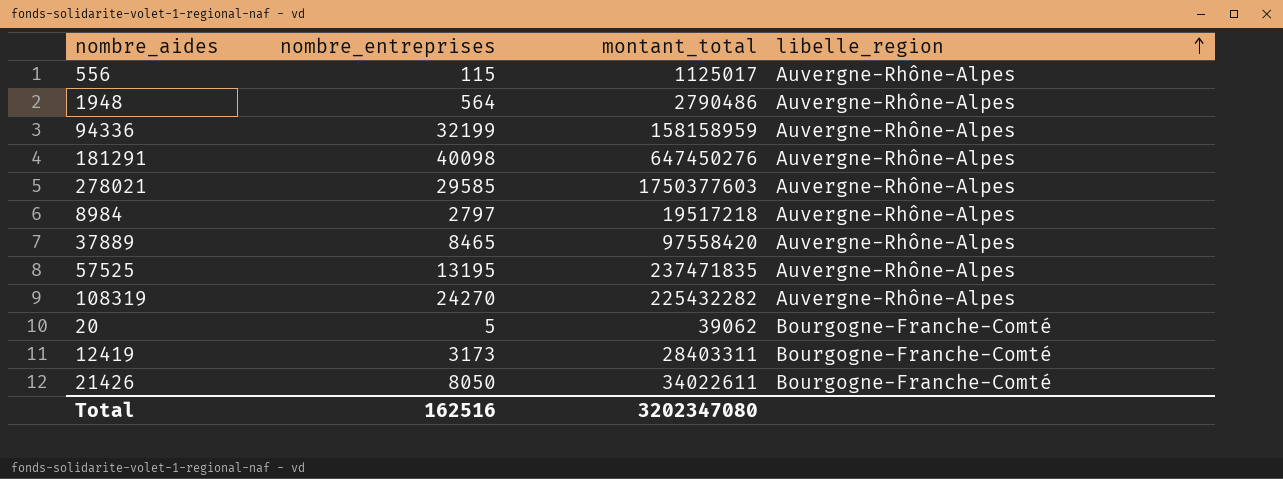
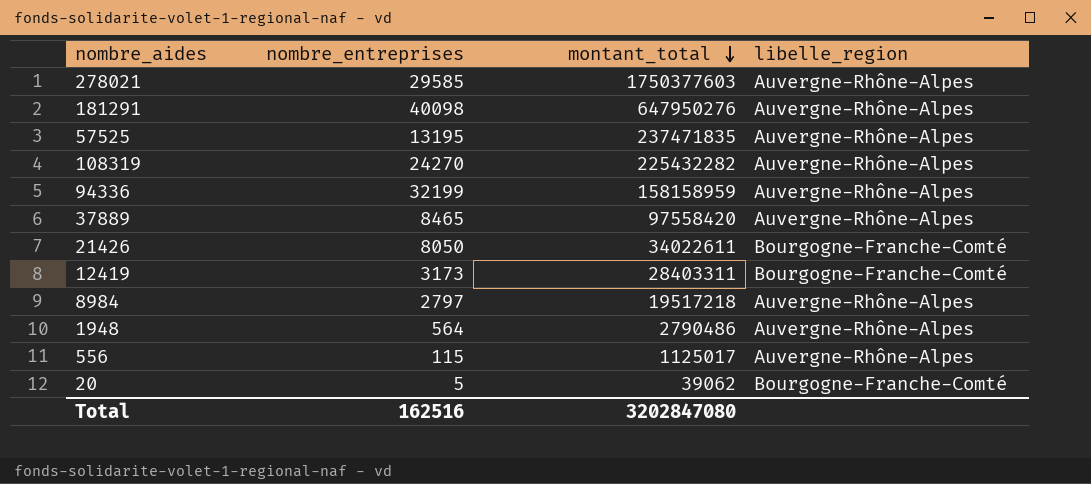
row order: libelle_region ascending -> montant_total descending
181291 | montant_total: 647450276 -> 647950276
Total | montant_total: 3202347080 -> 3202847080

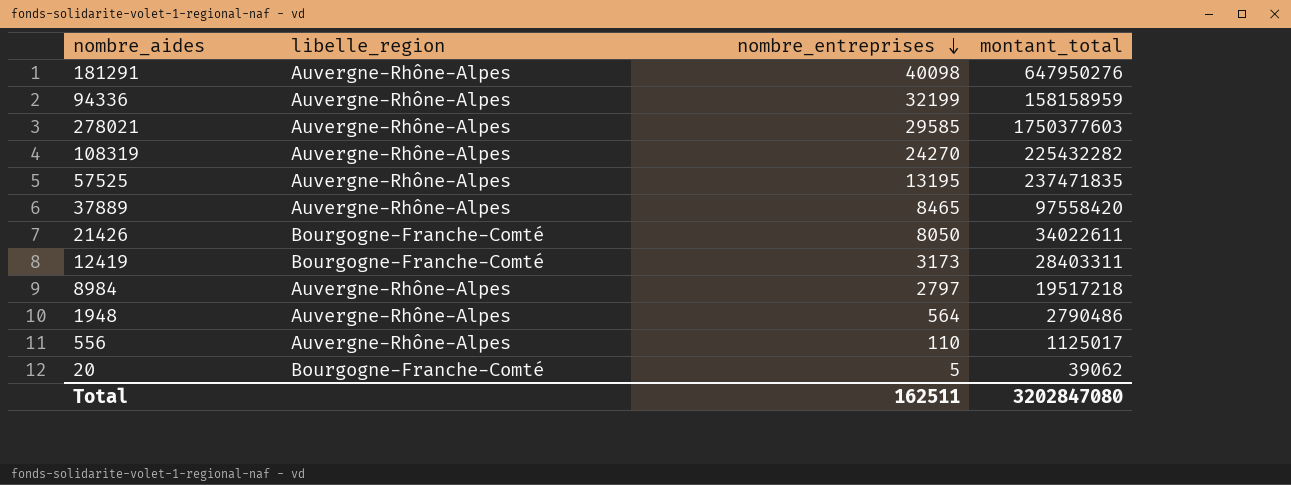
row order: montant_total descending -> nombre_entreprises descending
column libelle_region | position: 4 -> 2
556 | nombre_entreprises: 115 -> 110
Total | nombre_entreprises: 162516 -> 162511

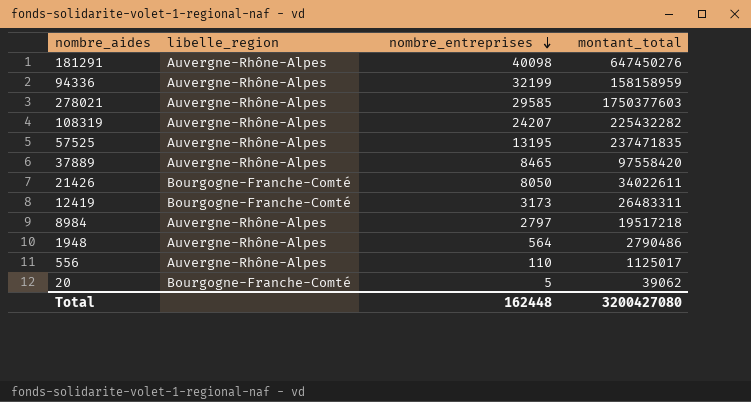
181291 | montant_total: 647950276 -> 647450276
108319 | nombre_entreprises: 24270 -> 24207
12419 | montant_total: 28403311 -> 26483311
Total | nombre_entreprises: 162511 -> 162448
Total | montant_total: 3202847080 -> 3200427080

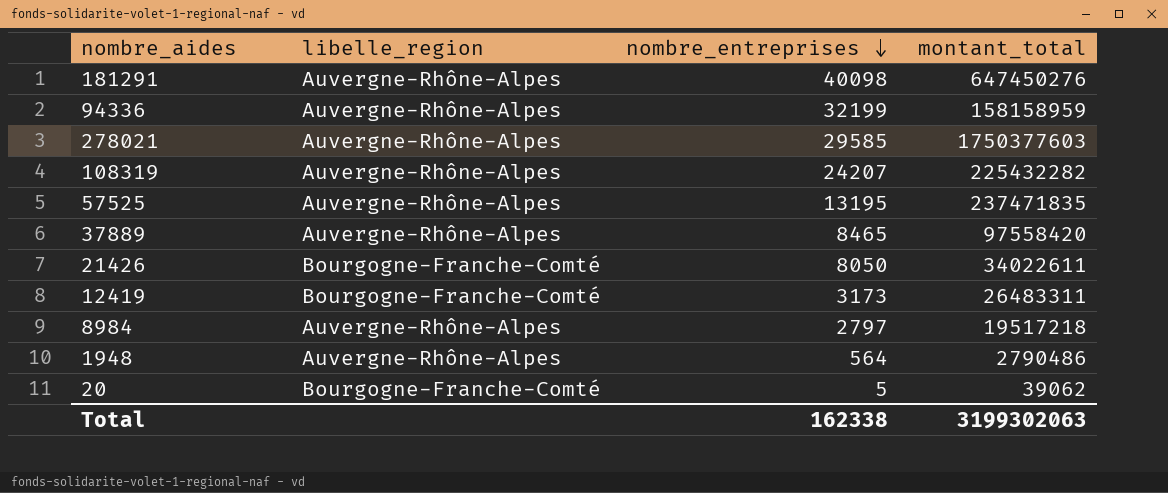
row 556: Auvergne-Rhône-Alpes | 110 | 1125017 -> none
Total | nombre_entreprises: 162448 -> 162338
Total | montant_total: 3200427080 -> 3199302063

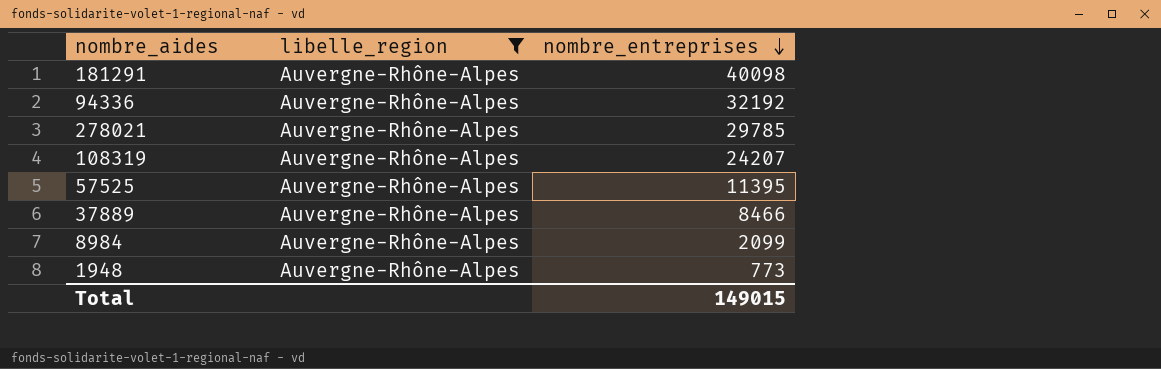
filter: none -> libelle_region = Auvergne-Rhône-Alpes
column montant_total | position: 4 -> none
94336 | nombre_entreprises: 32199 -> 32192
278021 | nombre_entreprises: 29585 -> 29785
57525 | nombre_entreprises: 13195 -> 11395
37889 | nombre_entreprises: 8465 -> 8466
8984 | nombre_entreprises: 2797 -> 2099
1948 | nombre_entreprises: 564 -> 773
Total | nombre_entreprises: 162338 -> 149015

